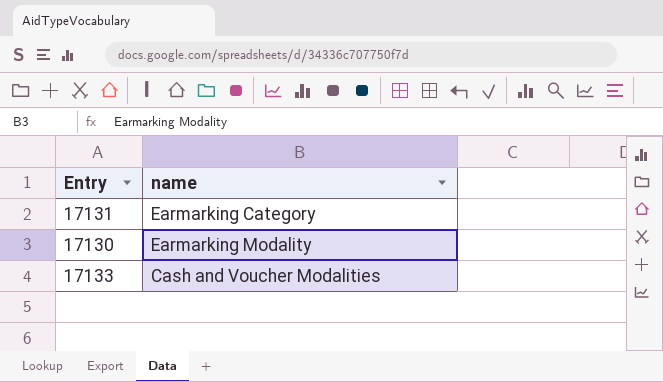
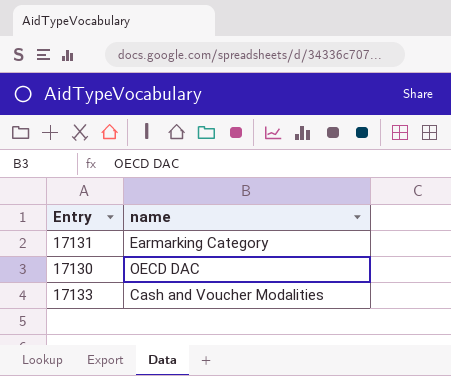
17130 | name: Earmarking Modality -> OECD DAC

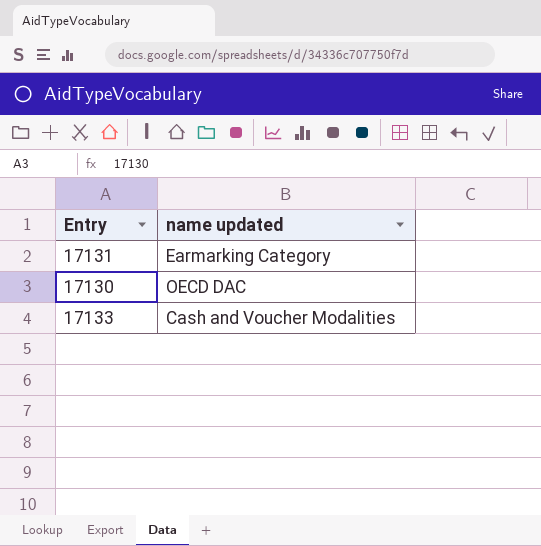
column name: name -> name updated

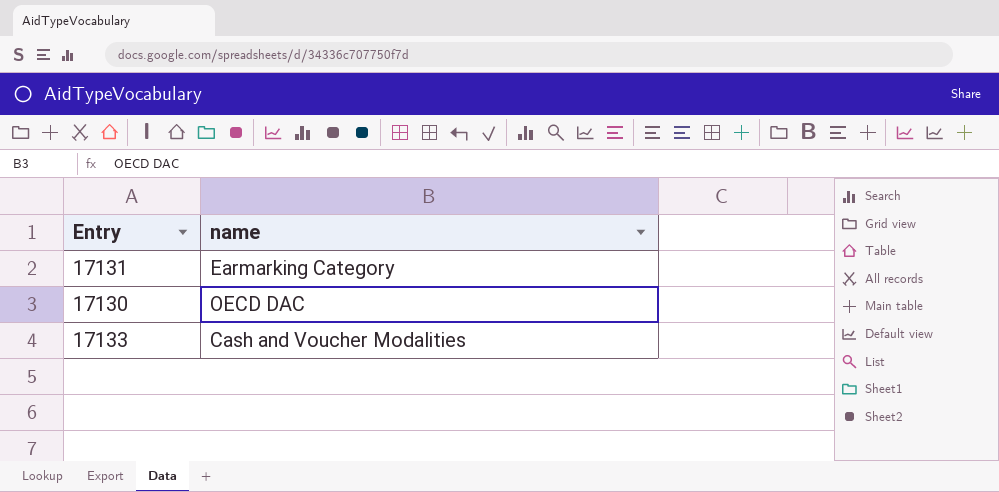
column name: name updated -> name

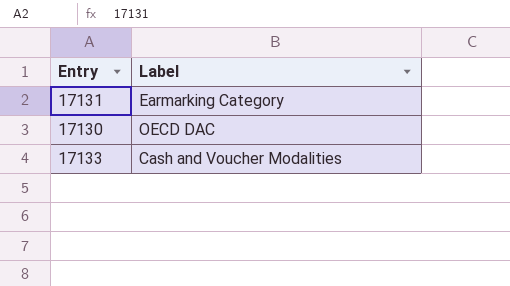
column name: name -> Label

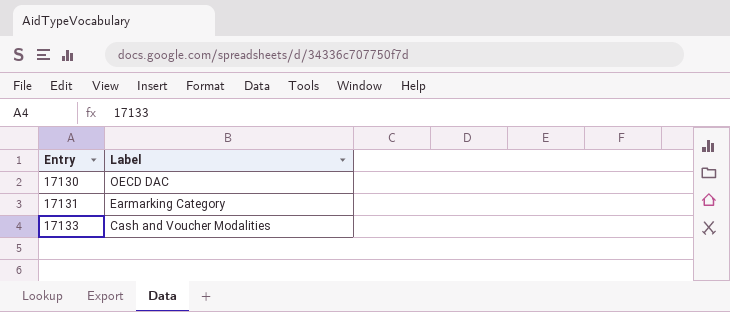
row order: none -> Entry ascending

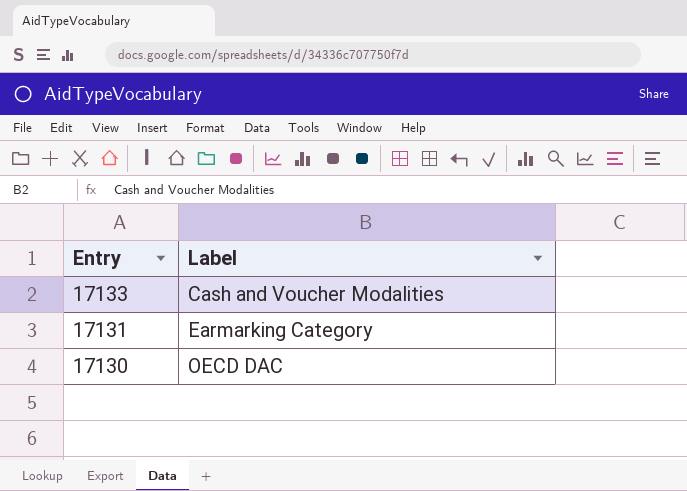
row order: Entry ascending -> Entry descending

